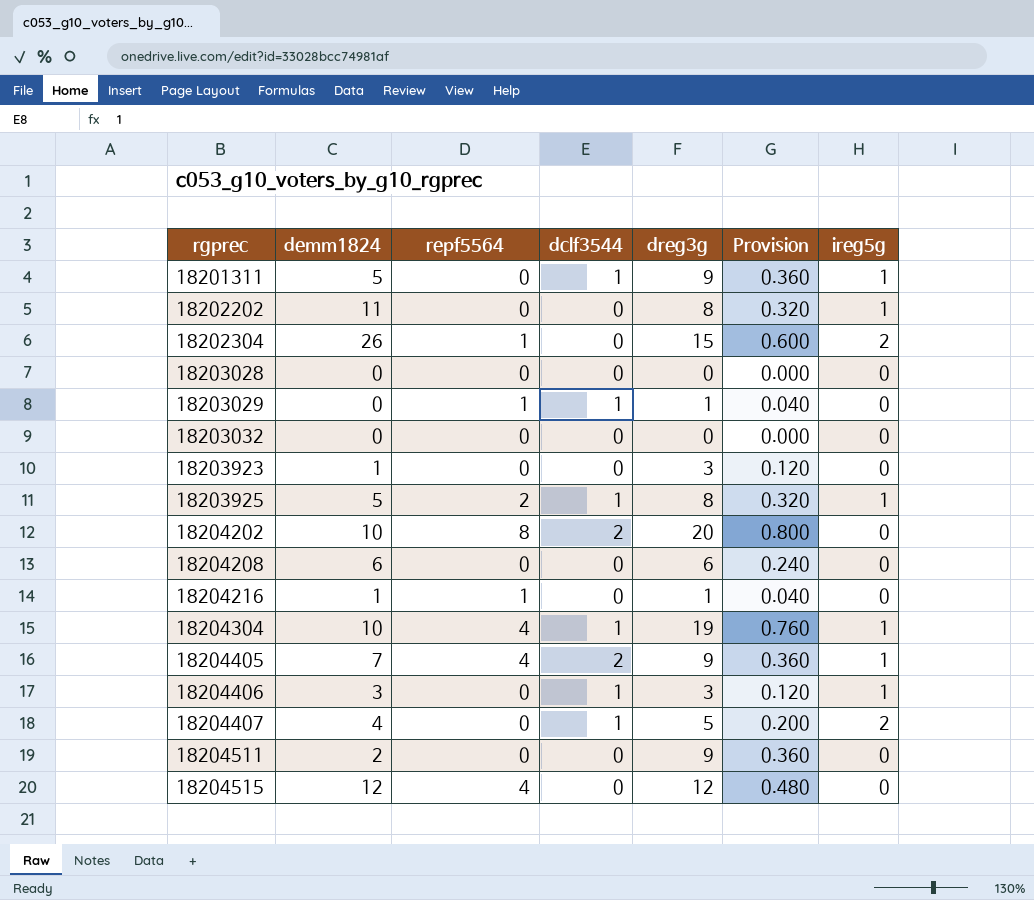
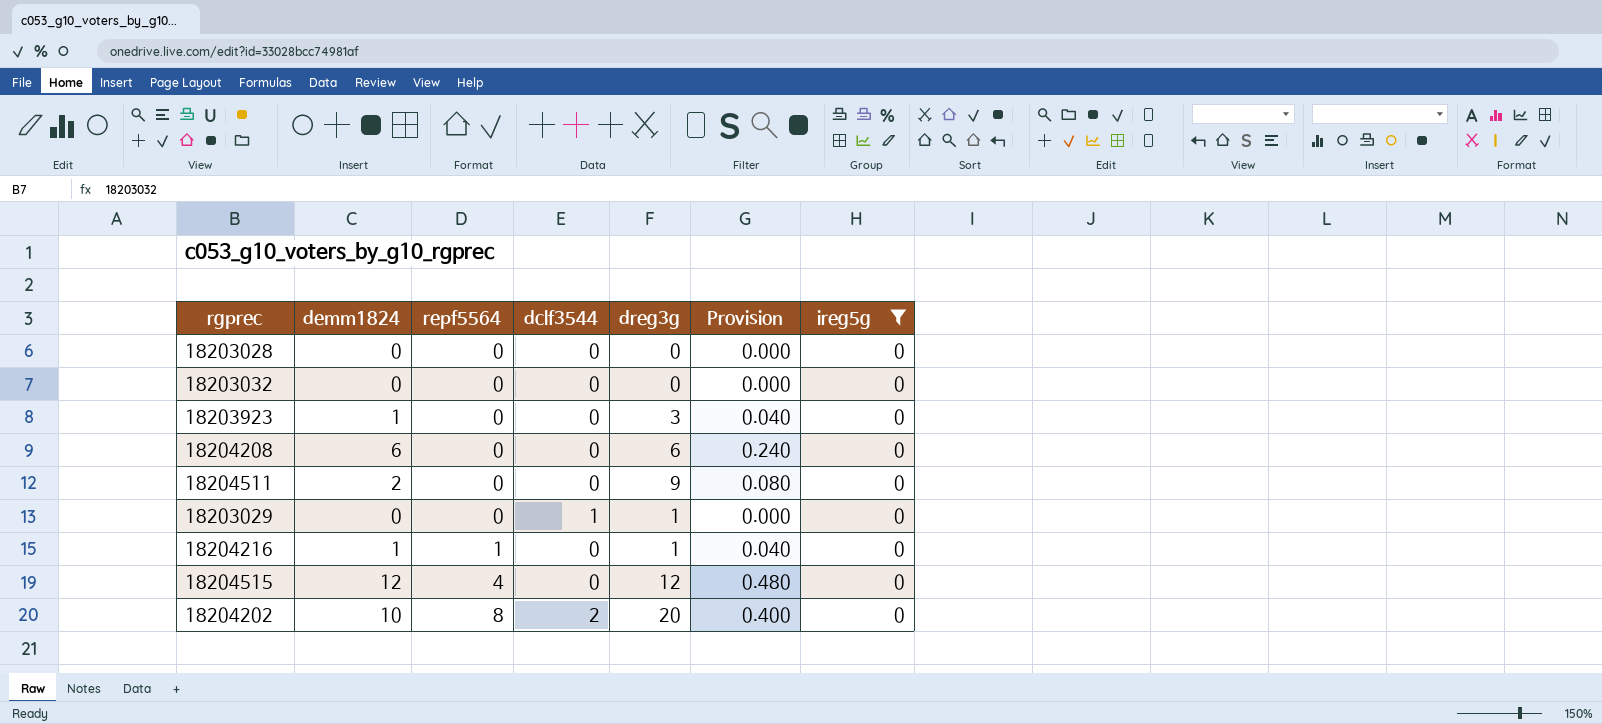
filter: none -> ireg5g = 0
row order: rgprec ascending -> repf5564 ascending
column Provision | formula: [dreg3g] * 0.04 -> [demm1824] * 0.04
18203029 | repf5564: 1 -> 0

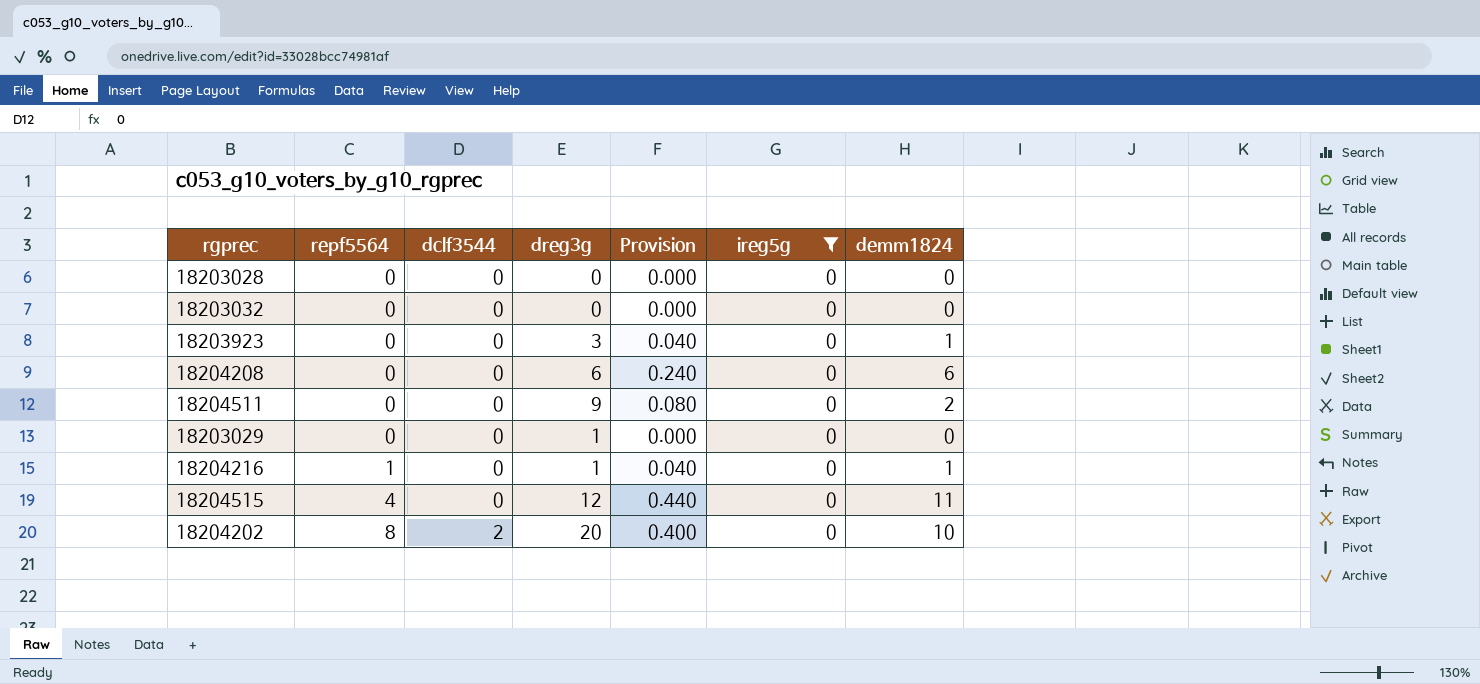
column demm1824 | position: 2 -> 7
18203029 | dclf3544: 1 -> 0
18204515 | Provision: 0.480 -> 0.440
18204515 | demm1824: 12 -> 11

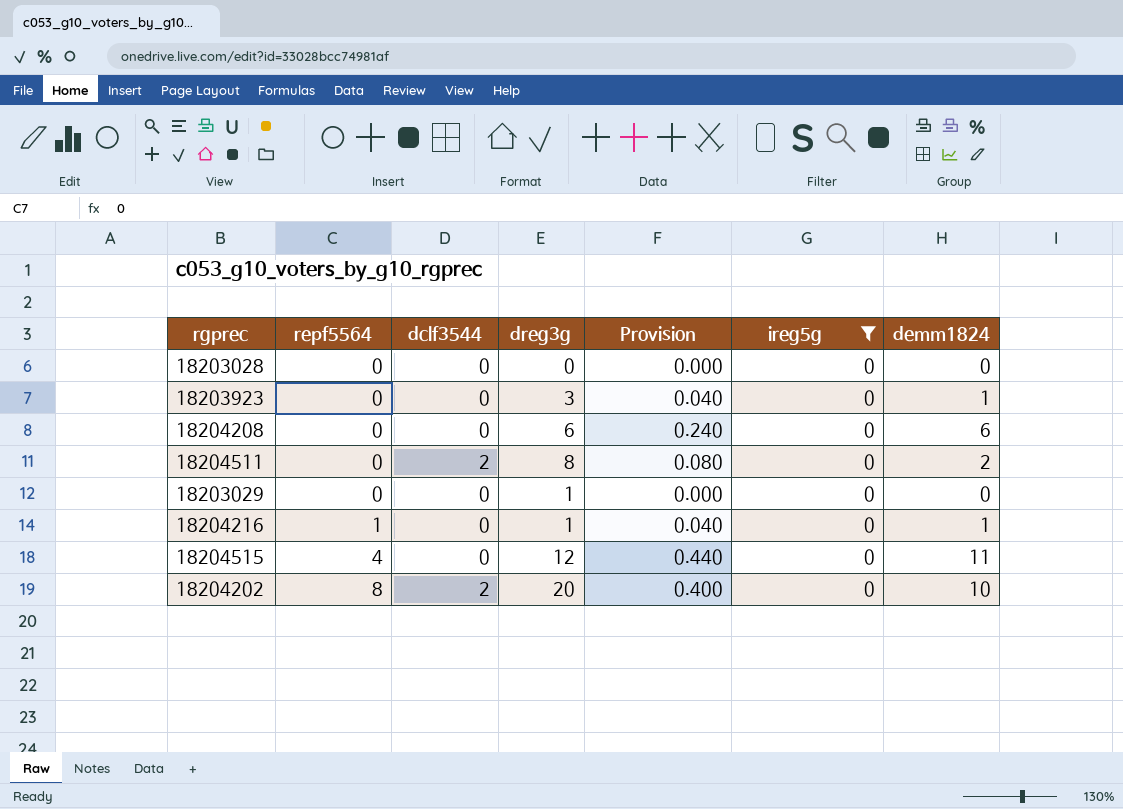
row 18203032: 0 | 0 | 0 | 0.000 | 0 | 0 -> none
18204511 | dclf3544: 0 -> 2
18204511 | dreg3g: 9 -> 8

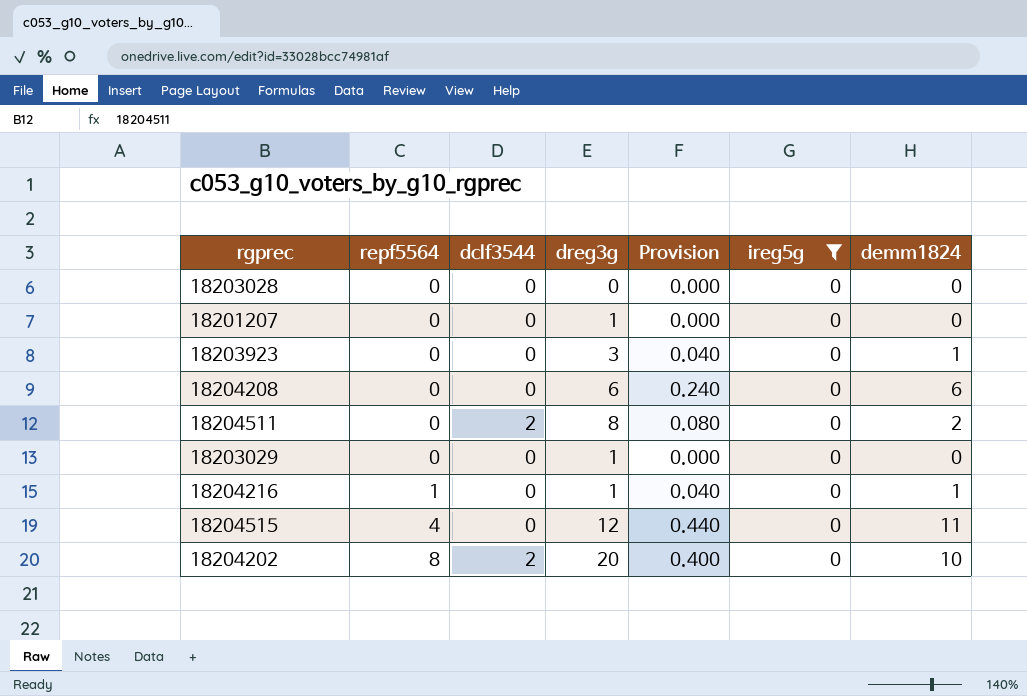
row 18201207: none -> 0 | 0 | 1 | 0.000 | 0 | 0

